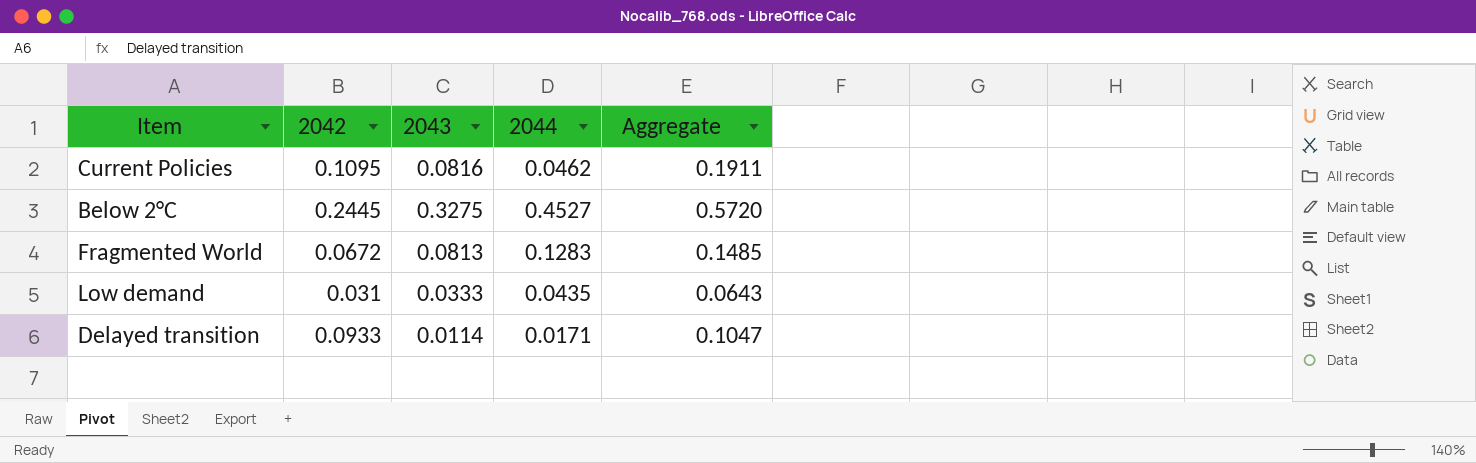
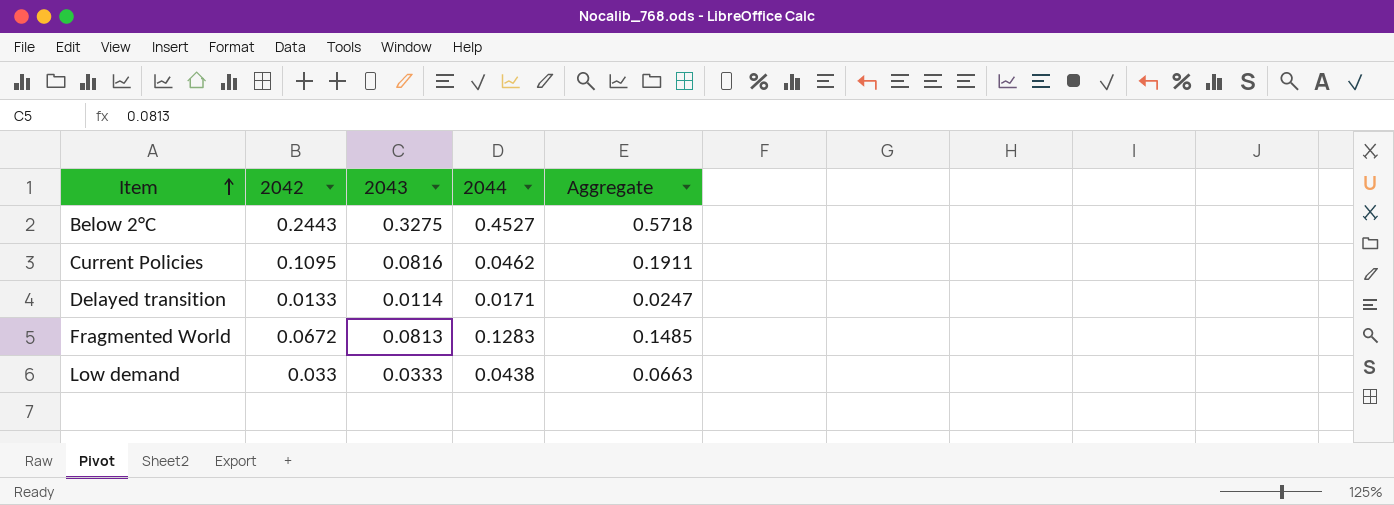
row order: none -> Item ascending
Below 2°C | 2042: 0.2445 -> 0.2443
Below 2°C | Aggregate: 0.5720 -> 0.5718
Delayed transition | 2042: 0.0933 -> 0.0133
Delayed transition | Aggregate: 0.1047 -> 0.0247
Low demand | 2042: 0.031 -> 0.033
Low demand | 2044: 0.0435 -> 0.0438
Low demand | Aggregate: 0.0643 -> 0.0663

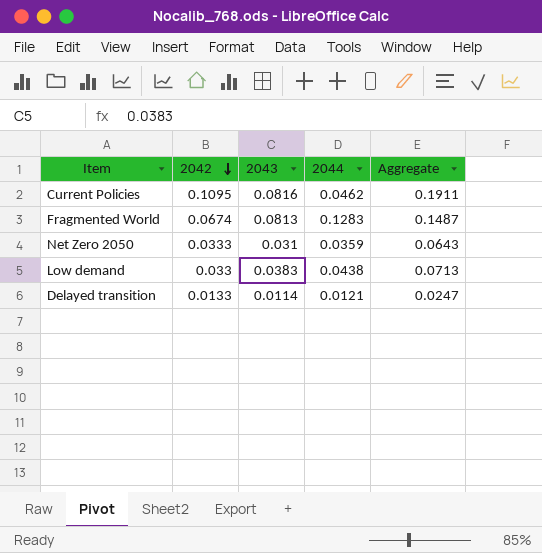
row order: Item ascending -> 2042 descending
row Below 2°C: 0.2443 | 0.3275 | 0.4527 | 0.5718 -> none
Fragmented World | 2042: 0.0672 -> 0.0674
Fragmented World | Aggregate: 0.1485 -> 0.1487
row Net Zero 2050: none -> 0.0333 | 0.031 | 0.0359 | 0.0643
Low demand | 2043: 0.0333 -> 0.0383
Low demand | Aggregate: 0.0663 -> 0.0713
Delayed transition | 2044: 0.0171 -> 0.0121

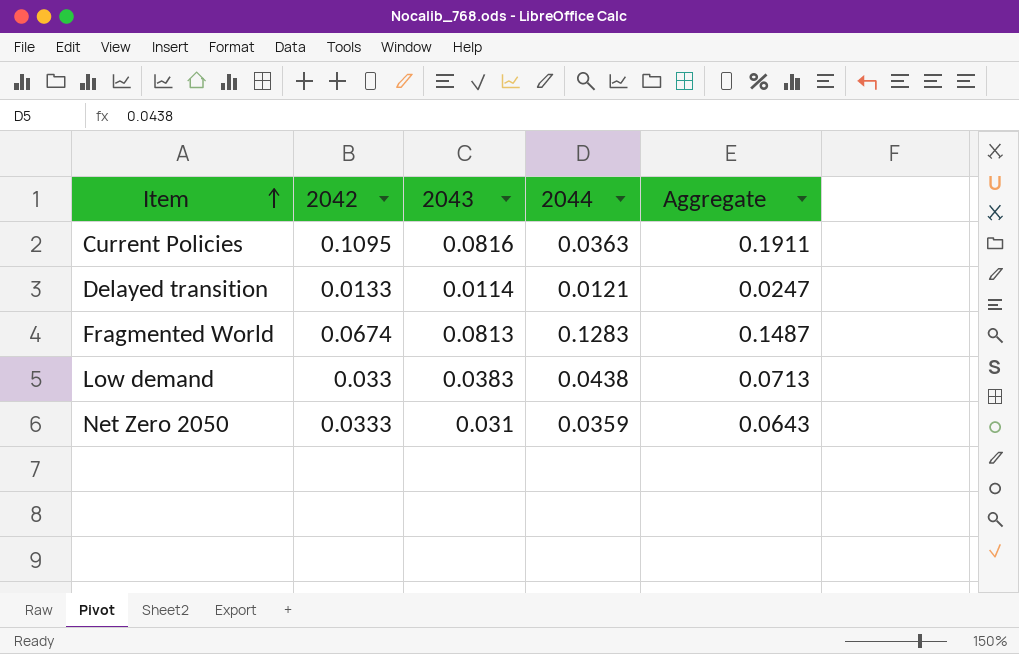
row order: 2042 descending -> Item ascending
Current Policies | 2044: 0.0462 -> 0.0363

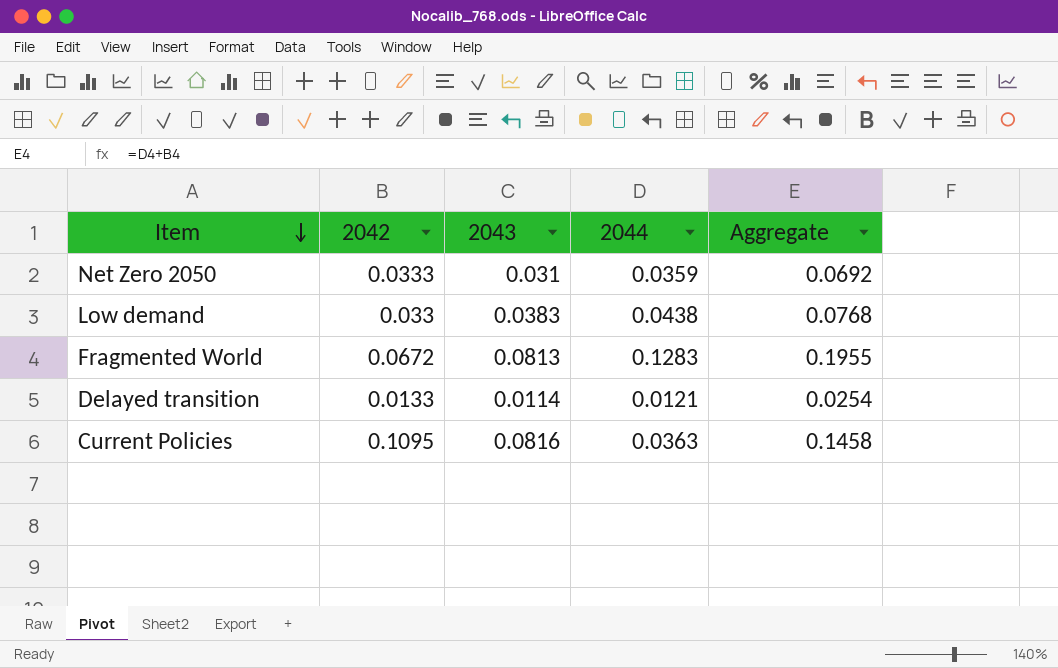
row order: Item ascending -> Item descending
column Aggregate | formula: [2042] + [2043] -> [2042] + [2044]
Fragmented World | 2042: 0.0674 -> 0.0672

